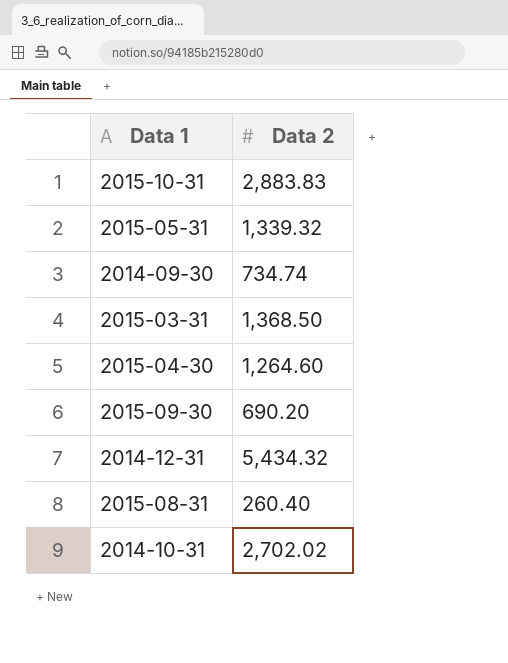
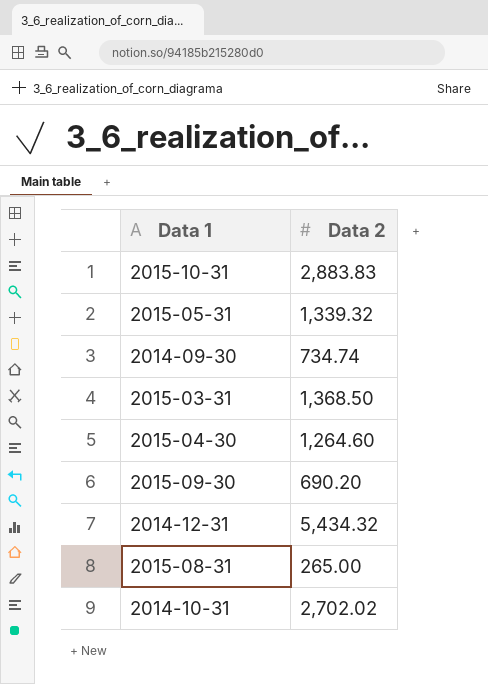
2015-08-31 | Data 2: 260.40 -> 265.00

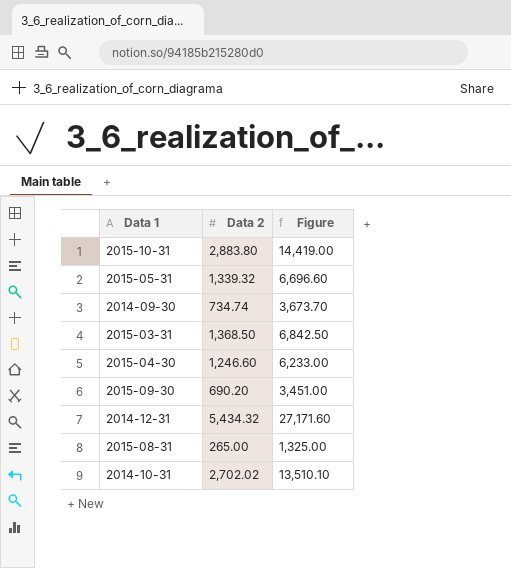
column Figure | formula: none -> [Data 2] * 5
2015-10-31 | Data 2: 2,883.83 -> 2,883.80
2015-04-30 | Data 2: 1,264.60 -> 1,246.60

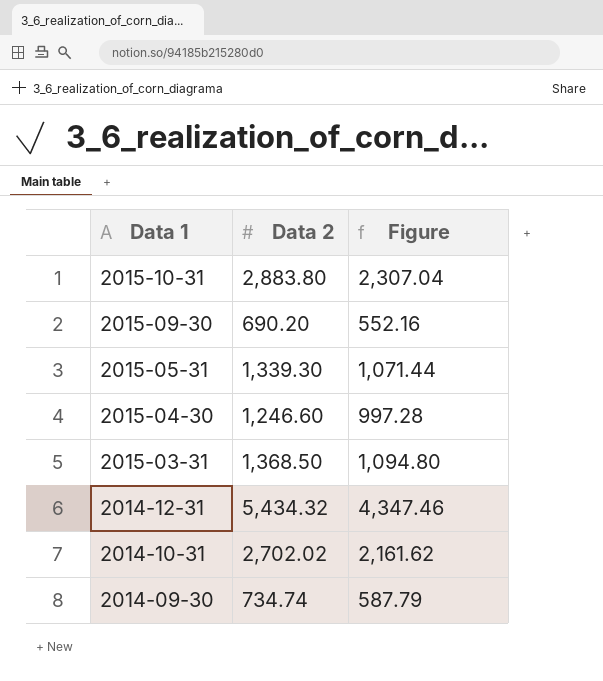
row order: none -> Data 1 descending
column Figure | formula: [Data 2] * 5 -> [Data 2] * 0.8
row 2015-08-31: 265.00 | 1,325.00 -> none
2015-05-31 | Data 2: 1,339.32 -> 1,339.30

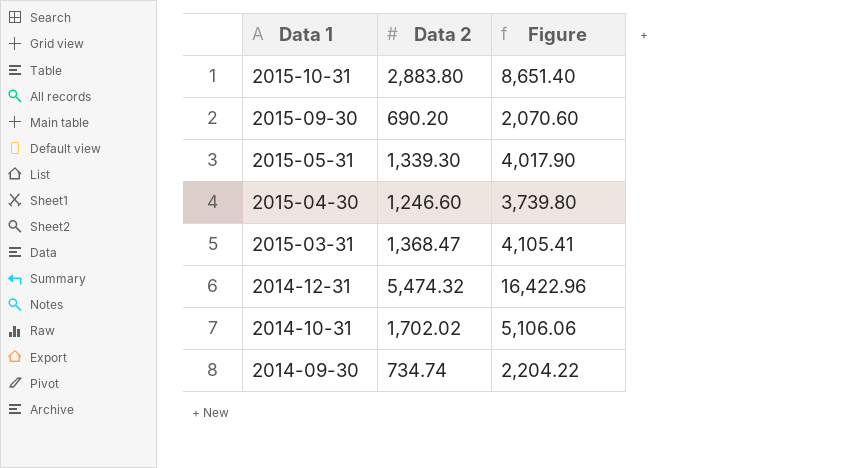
column Figure | formula: [Data 2] * 0.8 -> [Data 2] * 3
2015-03-31 | Data 2: 1,368.50 -> 1,368.47
2014-12-31 | Data 2: 5,434.32 -> 5,474.32
2014-10-31 | Data 2: 2,702.02 -> 1,702.02

